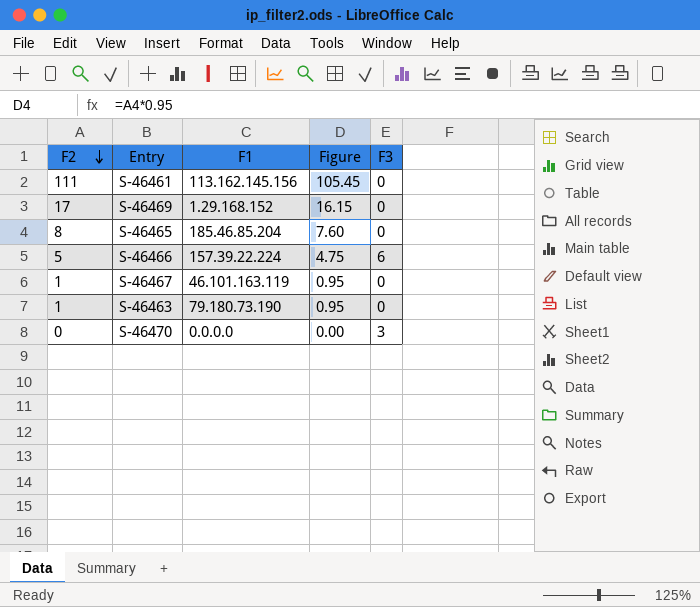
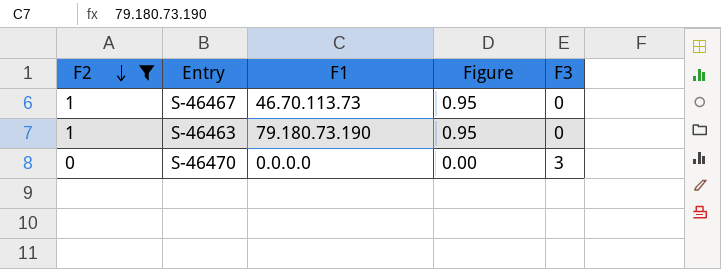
filter: none -> F2 <= 1
S-46467 | F1: 46.101.163.119 -> 46.70.113.73

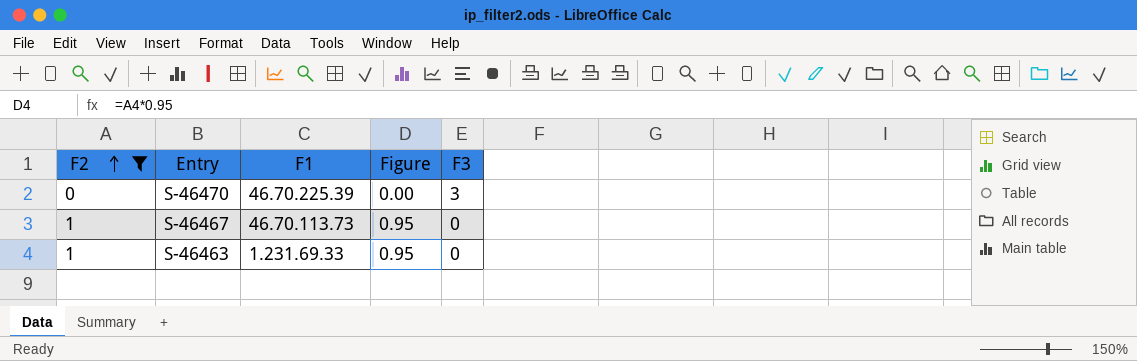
row order: F2 descending -> F2 ascending
S-46470 | F1: 0.0.0.0 -> 46.70.225.39
S-46463 | F1: 79.180.73.190 -> 1.231.69.33

